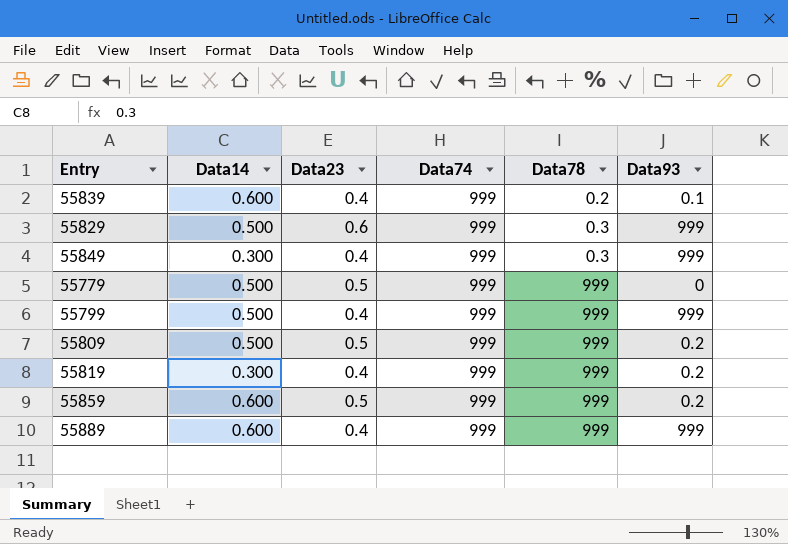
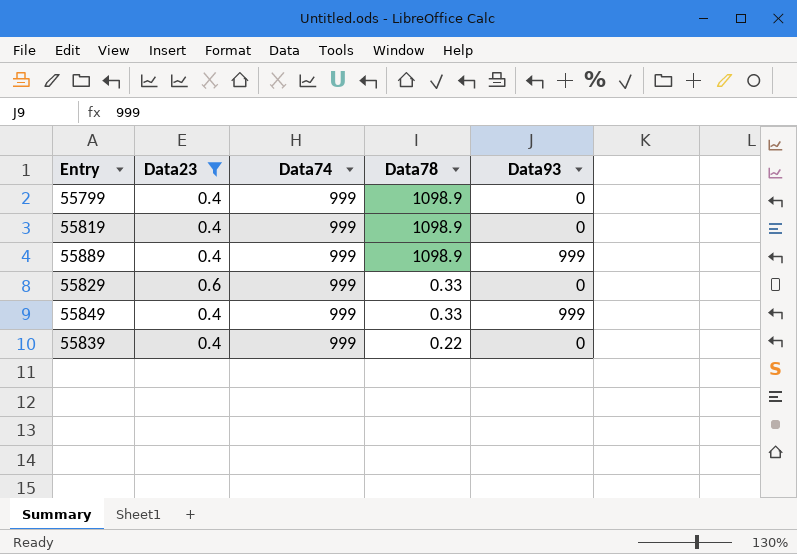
filter: none -> Data23 != 0.5
row order: Data78 ascending -> Data78 descending
column Data14 | position: 2 -> none
55799 | Data78: 999 -> 1098.9
55799 | Data93: 999 -> 0
55819 | Data78: 999 -> 1098.9
55819 | Data93: 0.2 -> 0
55889 | Data78: 999 -> 1098.9
55829 | Data78: 0.3 -> 0.33
55829 | Data93: 999 -> 0
55849 | Data78: 0.3 -> 0.33
55839 | Data78: 0.2 -> 0.22
55839 | Data93: 0.1 -> 0

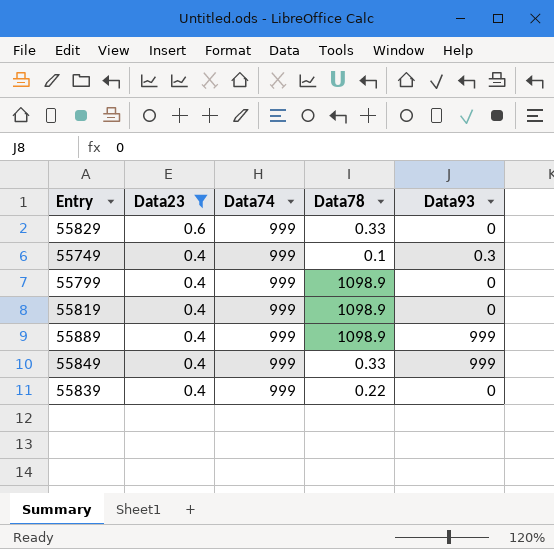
row order: Data78 descending -> Data23 descending
row 55749: none -> 0.4 | 999 | 0.1 | 0.3

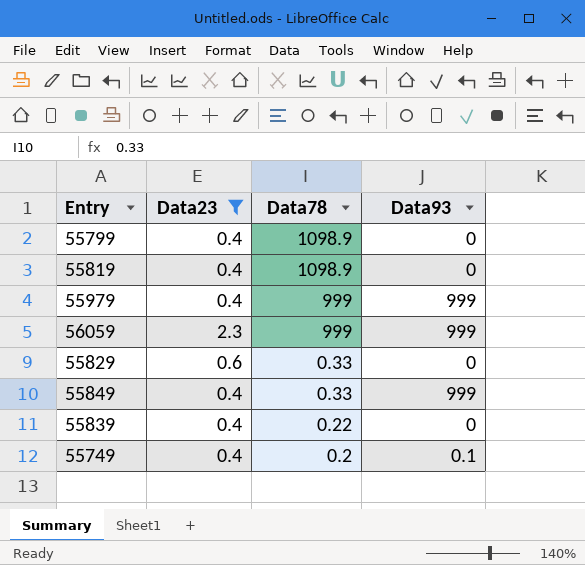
row order: Data23 descending -> Data78 descending
column Data74 | position: 3 -> none
row 55889: 0.4 | 999 | 1098.9 | 999 -> none
row 55979: none -> 0.4 | 999 | 999
row 56059: none -> 2.3 | 999 | 999
55749 | Data78: 0.1 -> 0.2
55749 | Data93: 0.3 -> 0.1

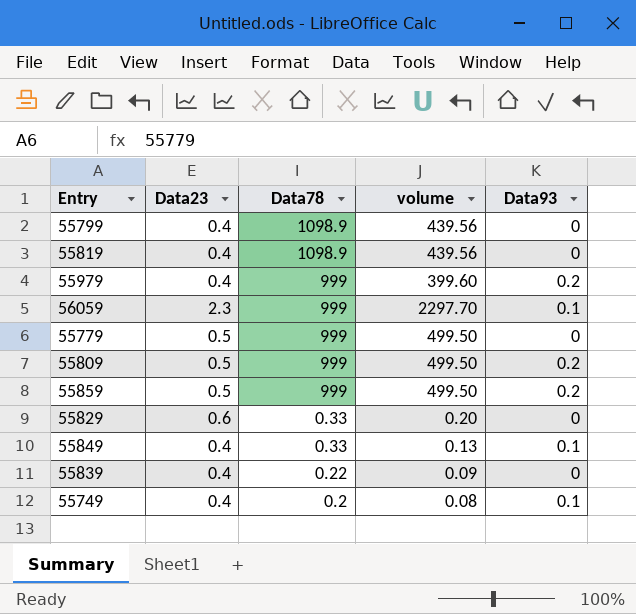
filter: Data23 != 0.5 -> none
column volume | formula: none -> [Data23] * [Data78]
55979 | Data93: 999 -> 0.2
56059 | Data93: 999 -> 0.1
55849 | Data93: 999 -> 0.1

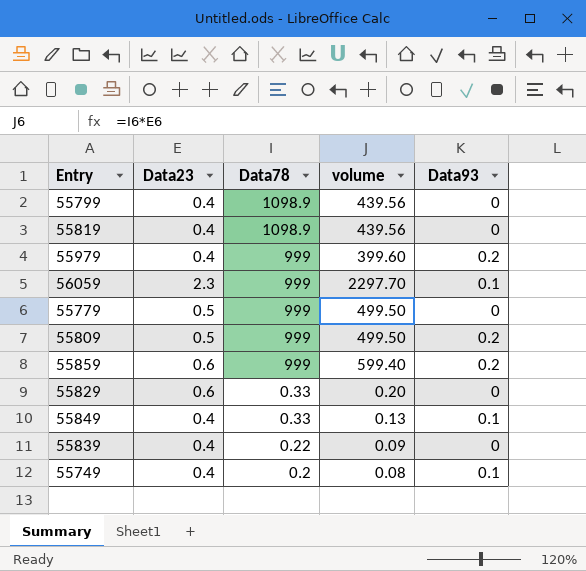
55859 | Data23: 0.5 -> 0.6
55859 | volume: 499.50 -> 599.40

